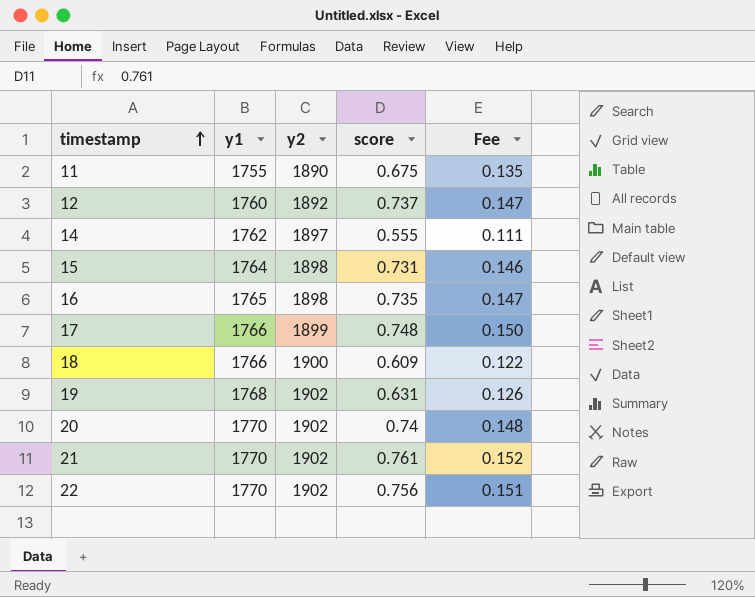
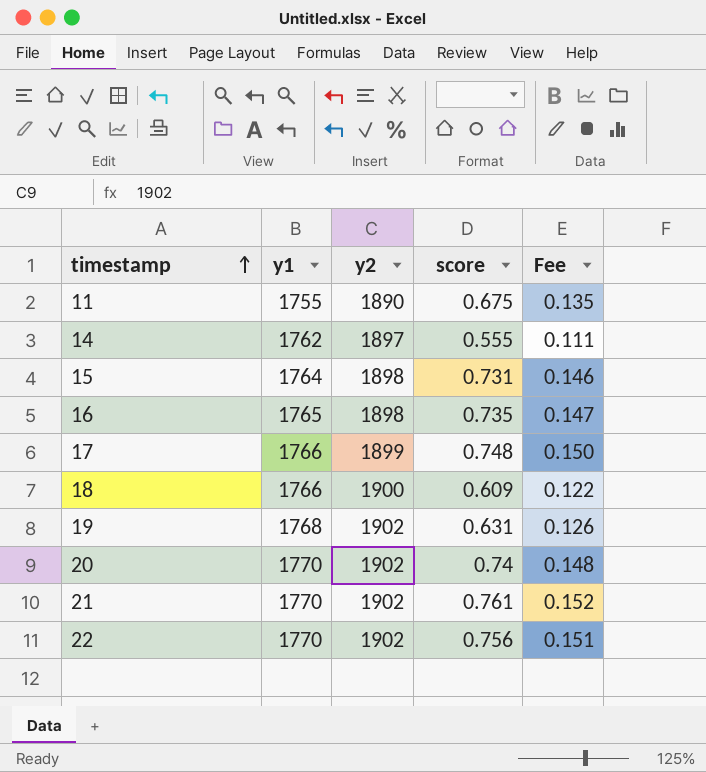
row 12: 1760 | 1892 | 0.737 | 0.147 -> none

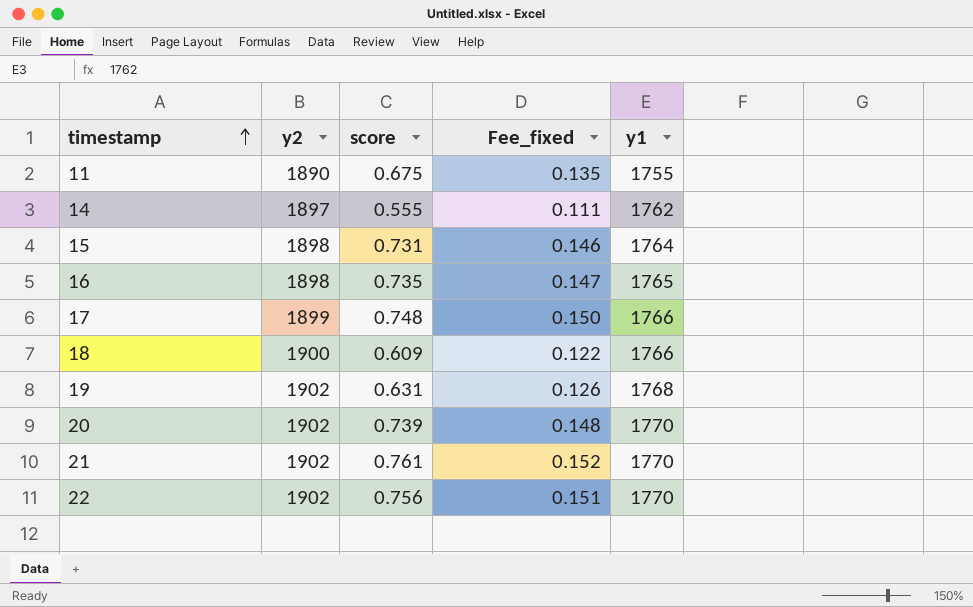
column name: Fee -> Fee_fixed
column y1 | position: 2 -> 5
20 | score: 0.74 -> 0.739

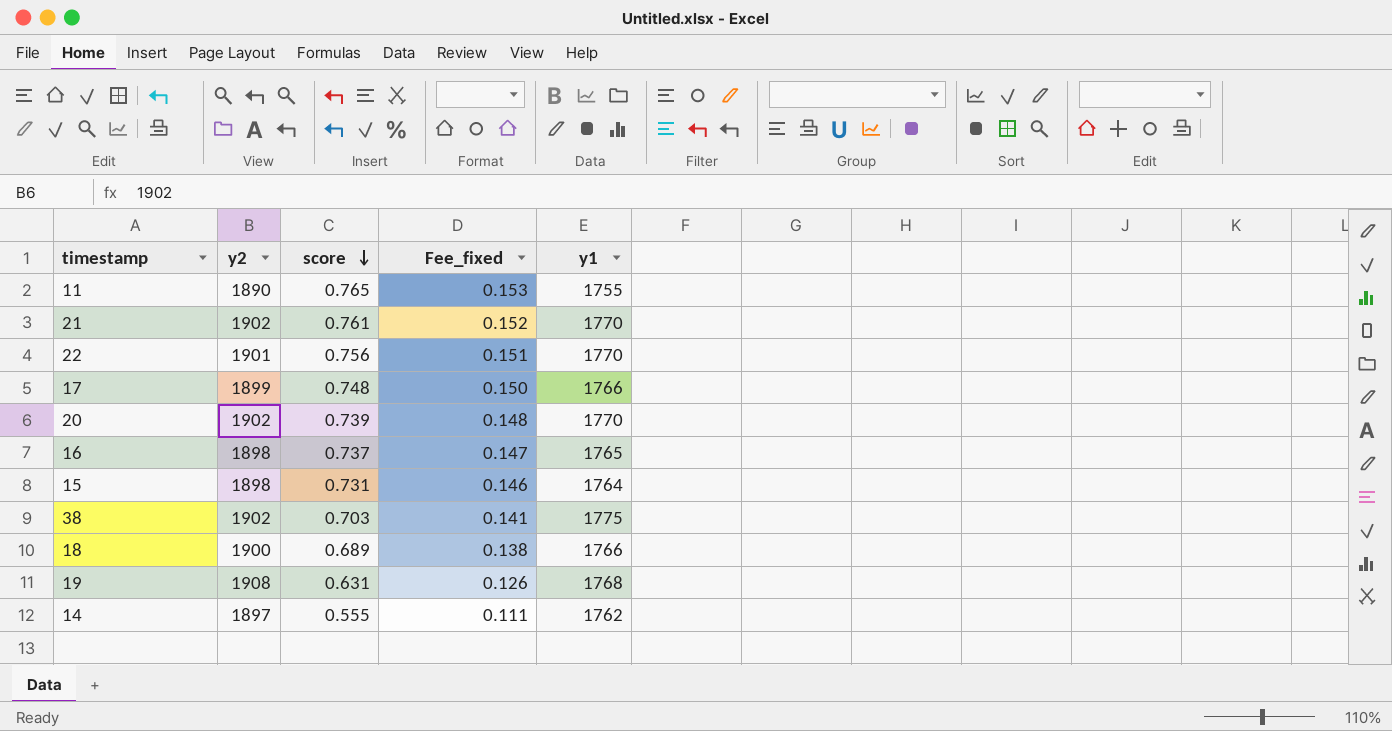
row order: timestamp ascending -> score descending
11 | score: 0.675 -> 0.765
11 | Fee_fixed: 0.135 -> 0.153
22 | y2: 1902 -> 1901
16 | score: 0.735 -> 0.737
row 38: none -> 1902 | 0.703 | 0.141 | 1775
18 | score: 0.609 -> 0.689
18 | Fee_fixed: 0.122 -> 0.138
19 | y2: 1902 -> 1908

